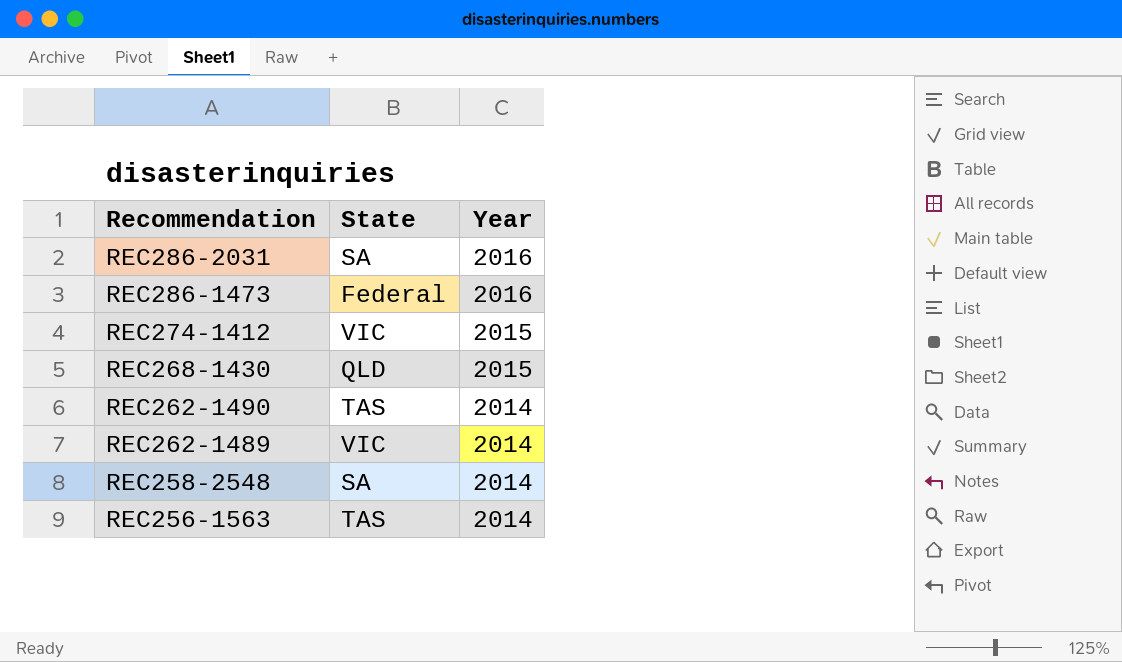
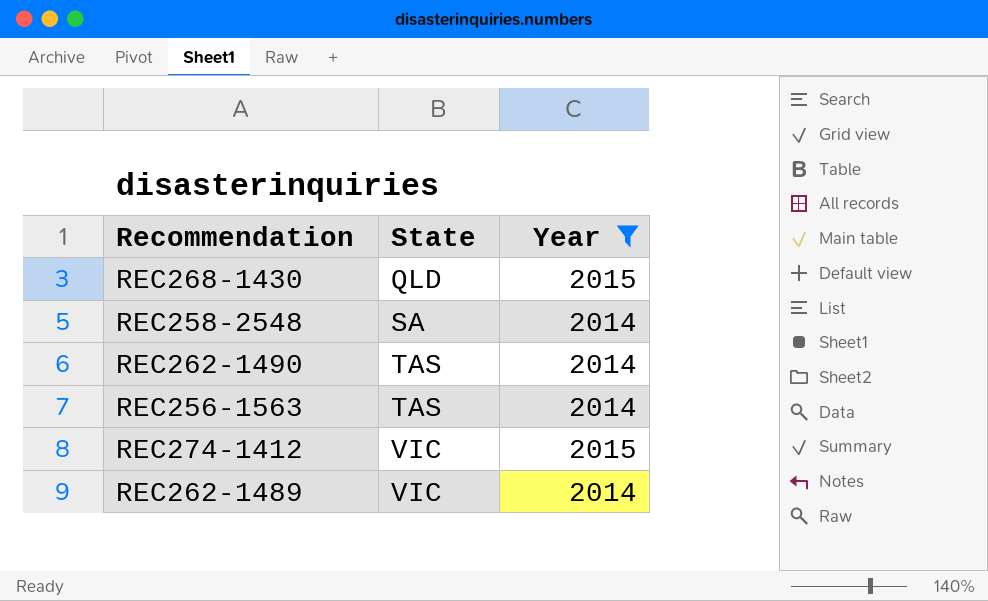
filter: none -> Year != 2016
row order: Recommendation descending -> State ascending

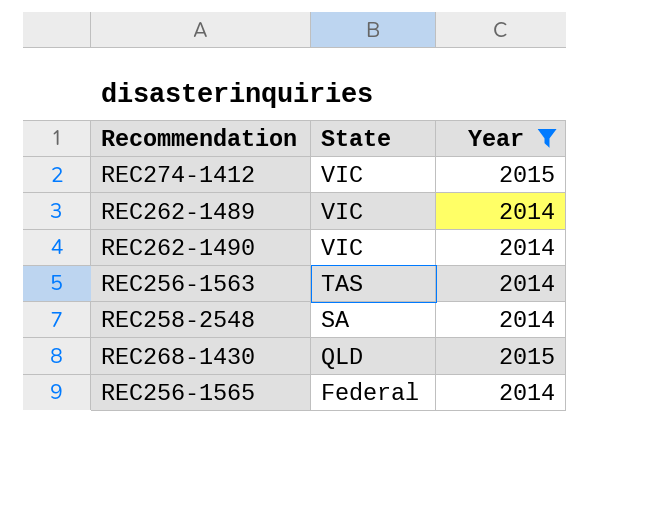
row order: State ascending -> State descending
REC262-1490 | State: TAS -> VIC
row REC256-1565: none -> Federal | 2014

